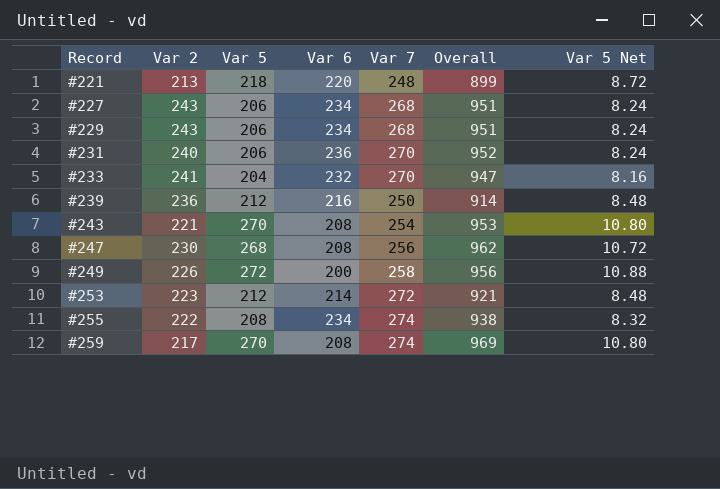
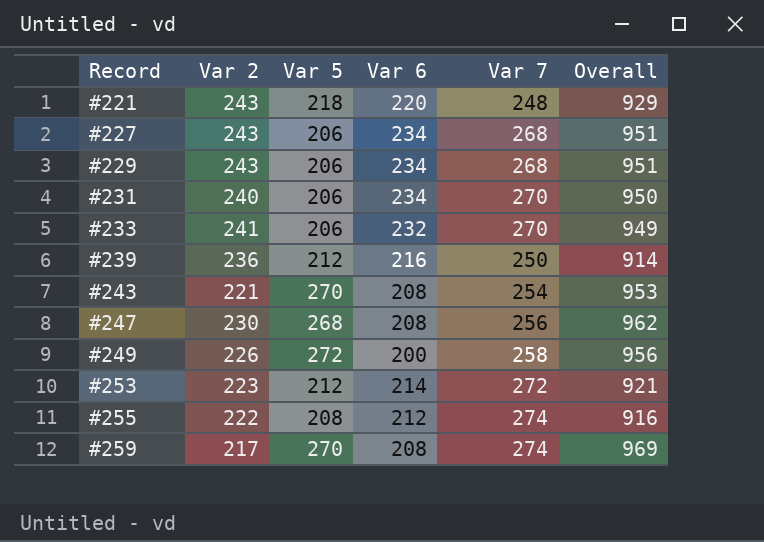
column Var 5 Net | formula: [Var 5] * 0.04 -> none
#221 | Var 2: 213 -> 243
#221 | Overall: 899 -> 929
#231 | Var 6: 236 -> 234
#231 | Overall: 952 -> 950
#233 | Var 5: 204 -> 206
#233 | Overall: 947 -> 949
#255 | Var 6: 234 -> 212
#255 | Overall: 938 -> 916

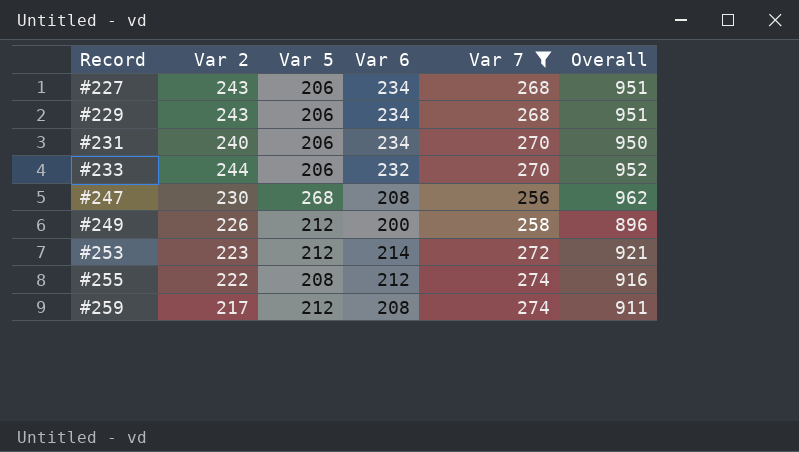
filter: none -> Var 7 >= 256
#233 | Var 2: 241 -> 244
#233 | Overall: 949 -> 952
#249 | Var 5: 272 -> 212
#249 | Overall: 956 -> 896
#259 | Var 5: 270 -> 212
#259 | Overall: 969 -> 911

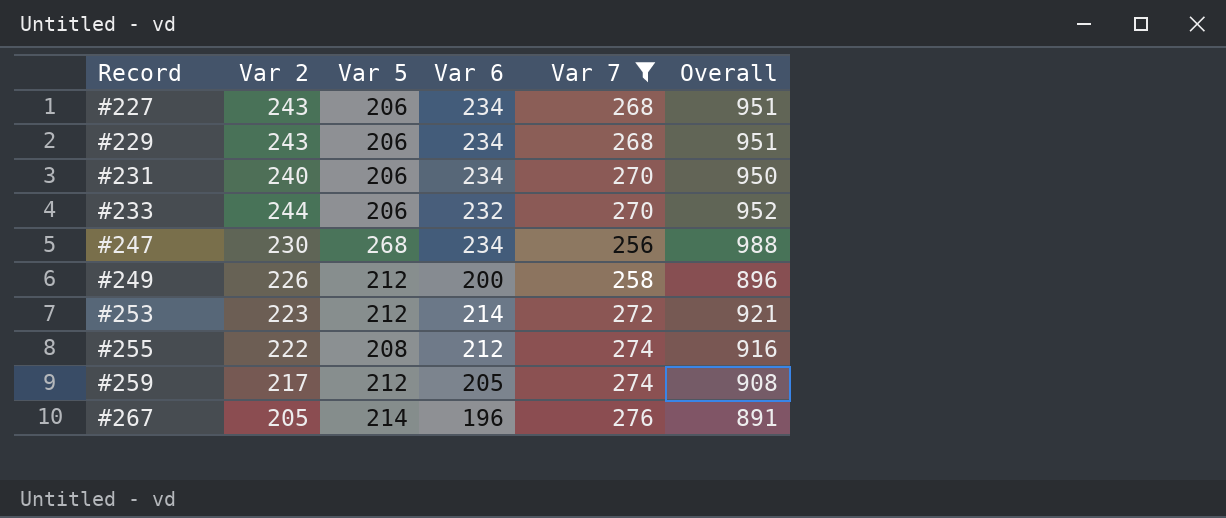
#247 | Var 6: 208 -> 234
#247 | Overall: 962 -> 988
#259 | Var 6: 208 -> 205
#259 | Overall: 911 -> 908
row #267: none -> 205 | 214 | 196 | 276 | 891

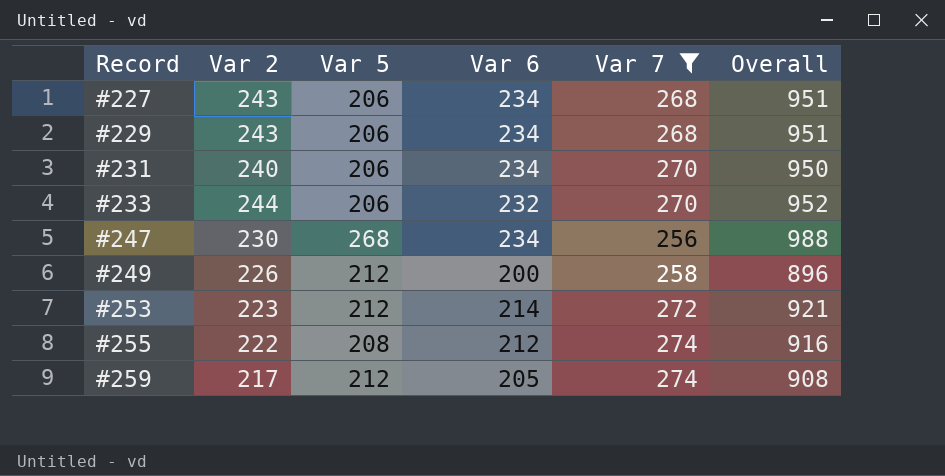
row #267: 205 | 214 | 196 | 276 | 891 -> none

